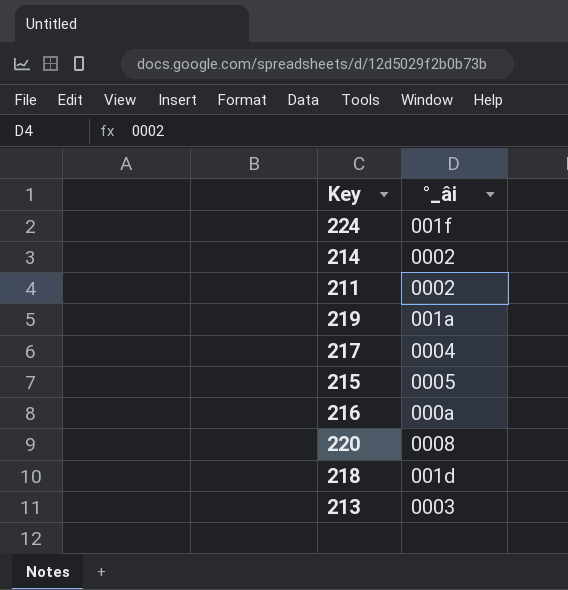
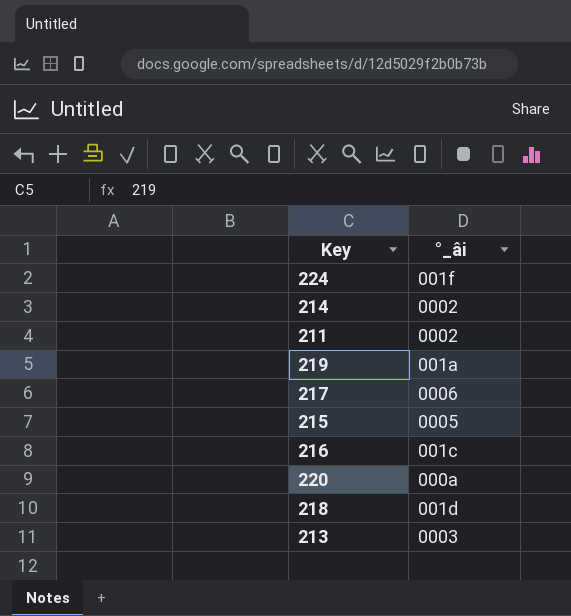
217 | °_âi: 0004 -> 0006
216 | °_âi: 000a -> 001c
220 | °_âi: 0008 -> 000a

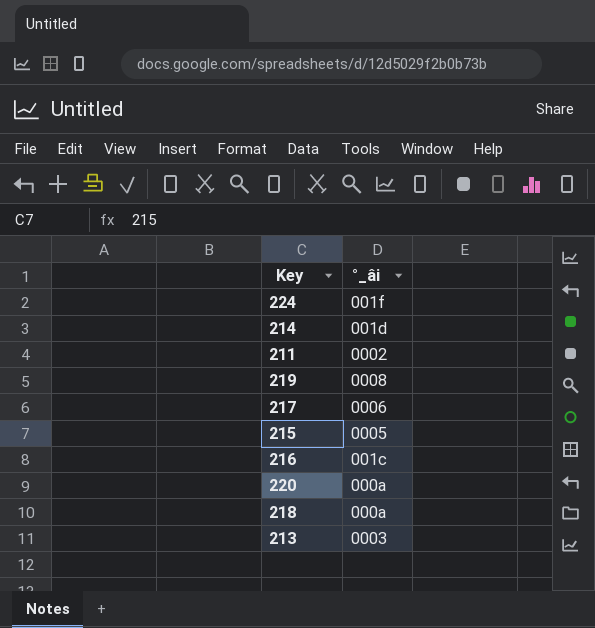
214 | °_âi: 0002 -> 001d
219 | °_âi: 001a -> 0008
218 | °_âi: 001d -> 000a

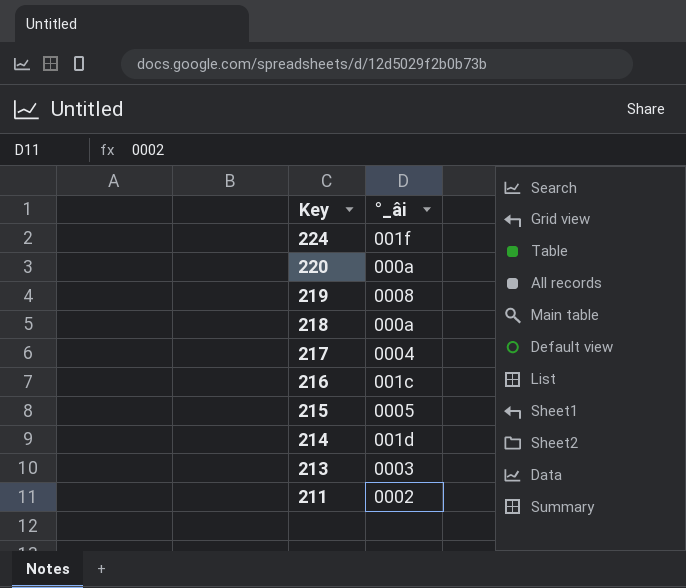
row order: none -> Key descending
217 | °_âi: 0006 -> 0004

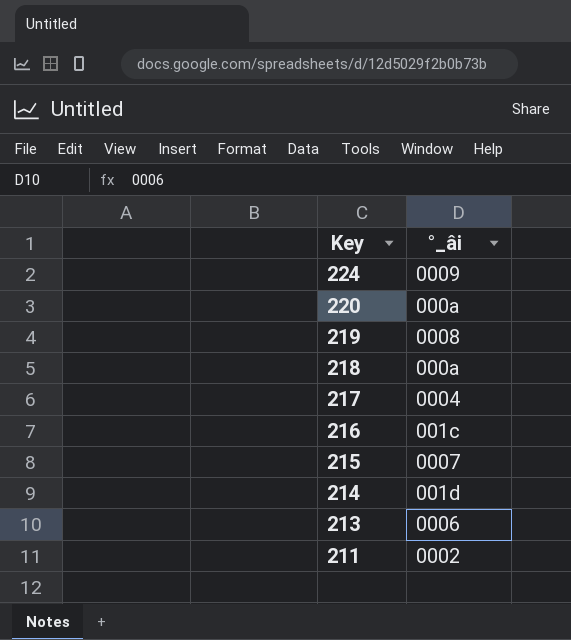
224 | °_âi: 001f -> 0009
215 | °_âi: 0005 -> 0007
213 | °_âi: 0003 -> 0006

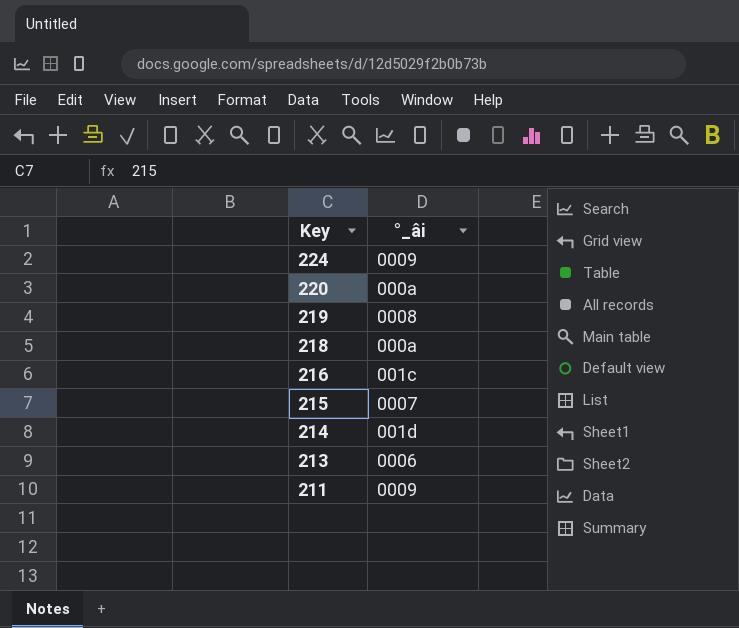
row 217: 0004 -> none
211 | °_âi: 0002 -> 0009

